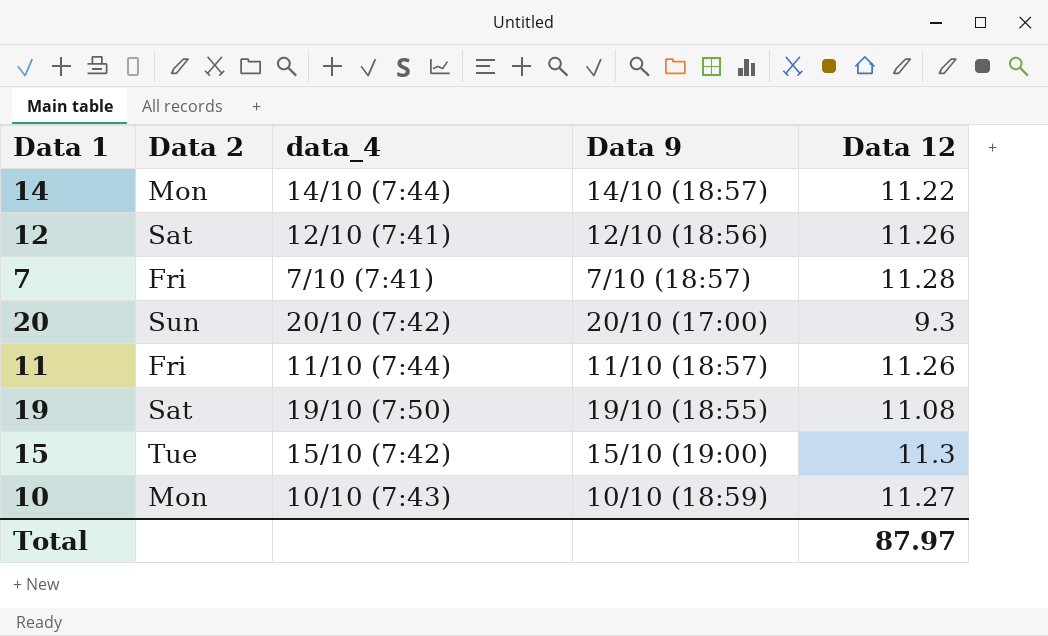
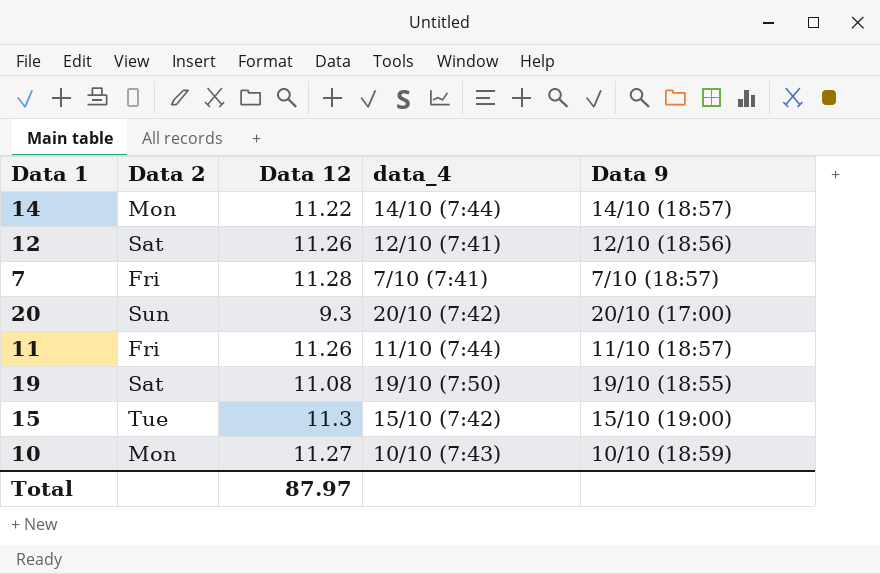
column Data 12 | position: 5 -> 3

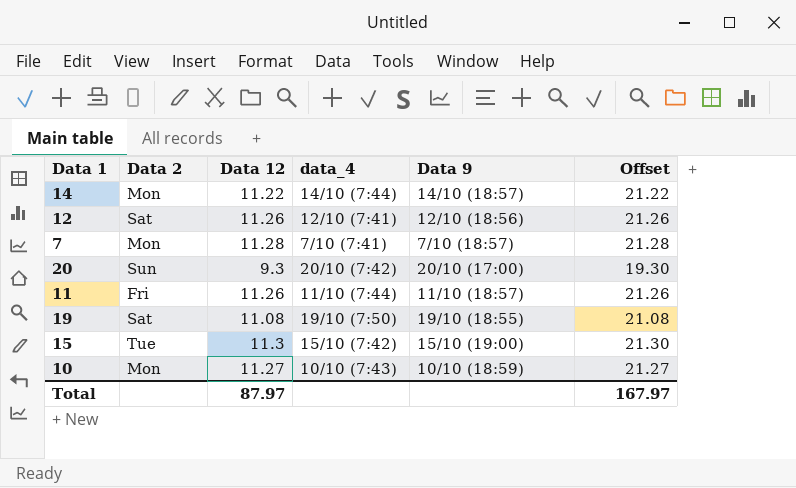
column Offset | formula: none -> [Data 12] + 10
7 | Data 2: Fri -> Mon

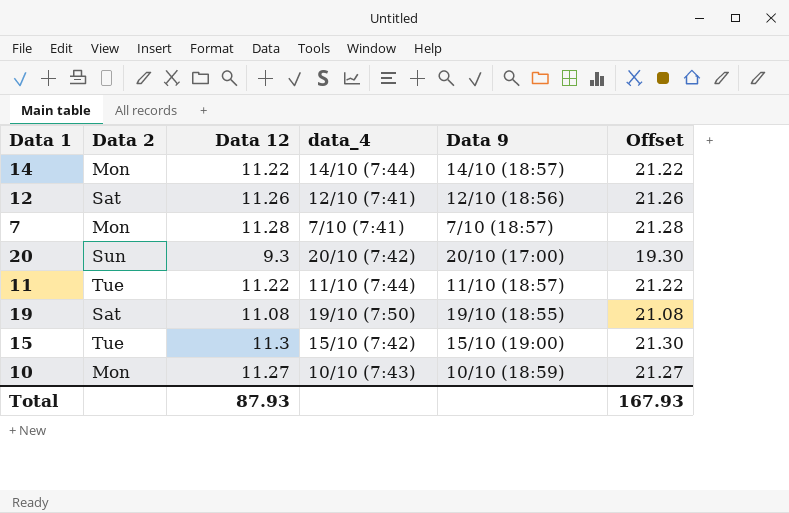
11 | Data 2: Fri -> Tue
11 | Data 12: 11.26 -> 11.22
11 | Offset: 21.26 -> 21.22
Total | Data 12: 87.97 -> 87.93
Total | Offset: 167.97 -> 167.93

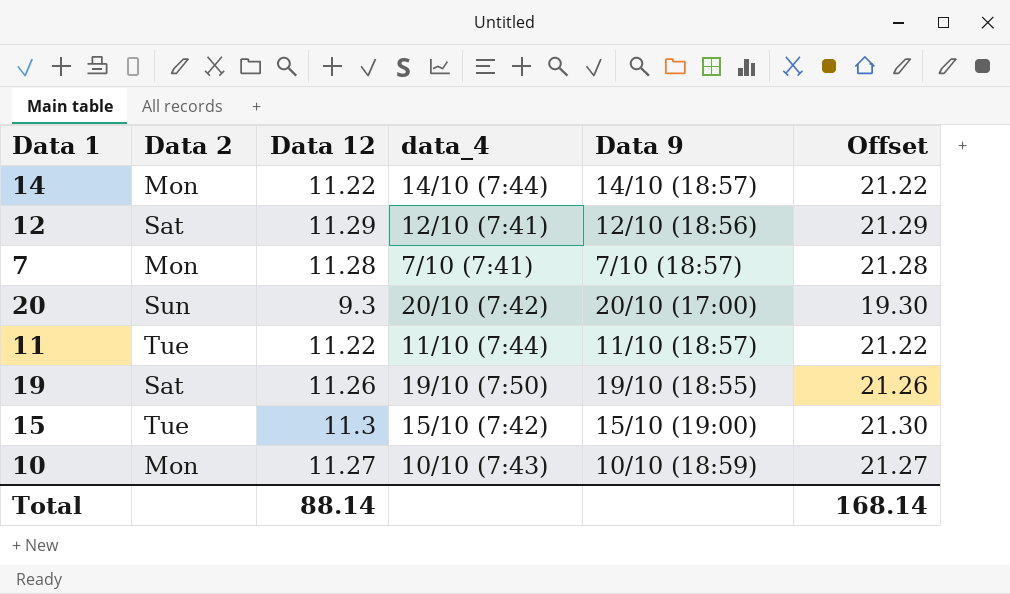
12 | Data 12: 11.26 -> 11.29
12 | Offset: 21.26 -> 21.29
19 | Data 12: 11.08 -> 11.26
19 | Offset: 21.08 -> 21.26
Total | Data 12: 87.93 -> 88.14
Total | Offset: 167.93 -> 168.14

